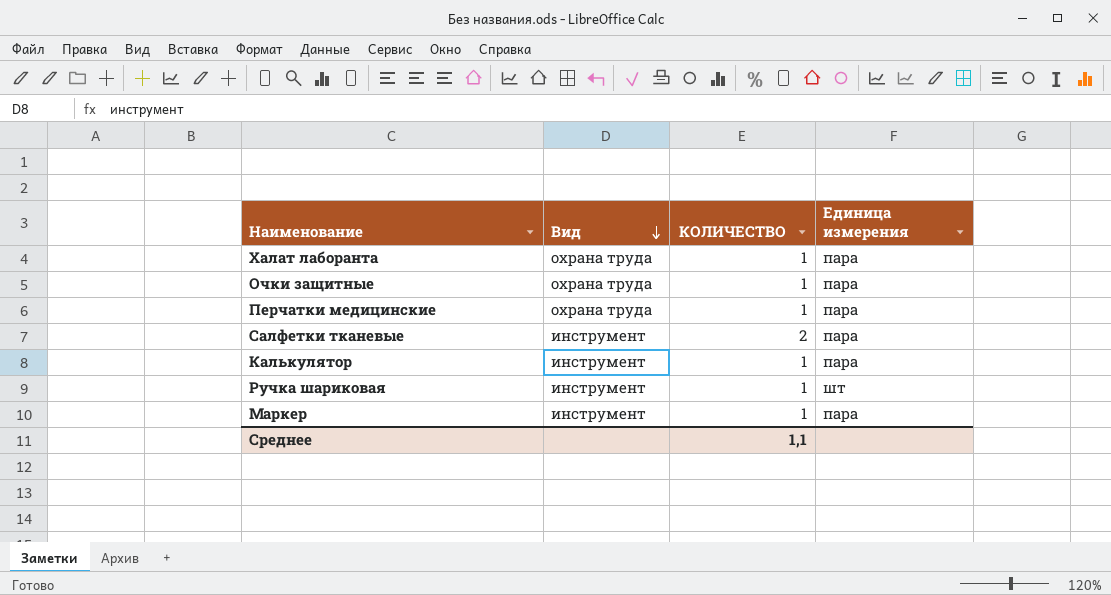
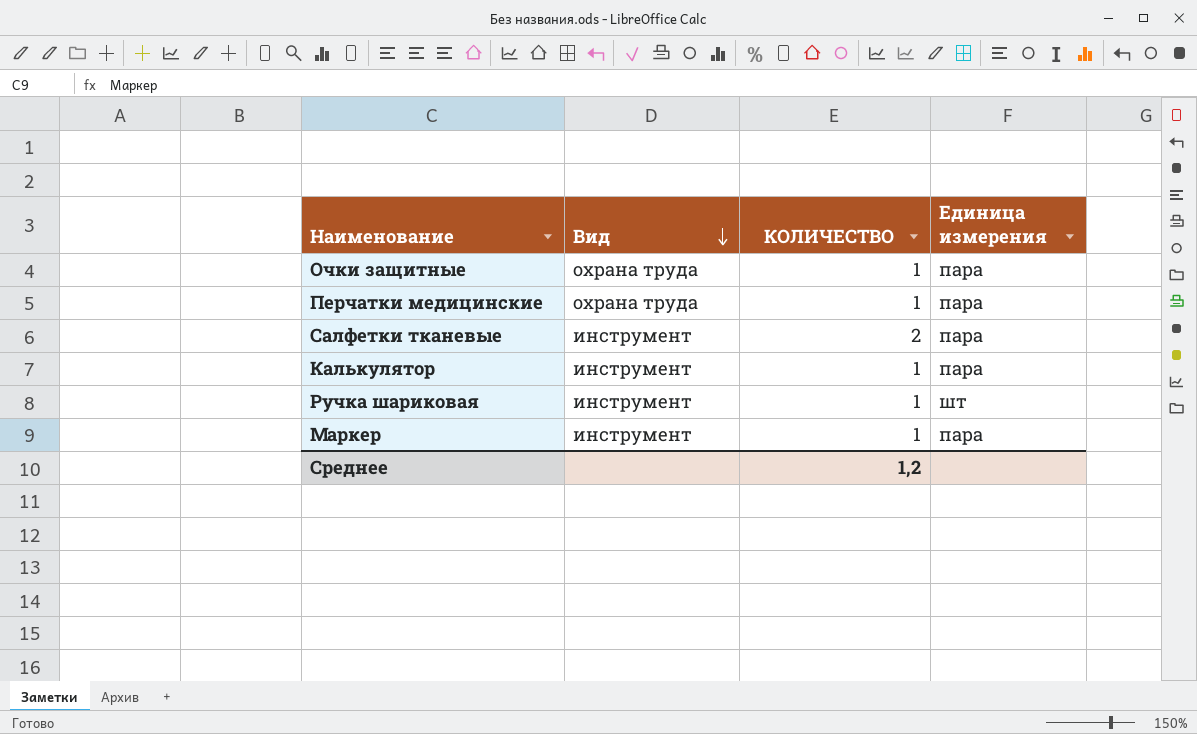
row Халат лаборанта: охрана труда | 1 | пара -> none
Среднее | КОЛИЧЕСТВО: 1,1 -> 1,2

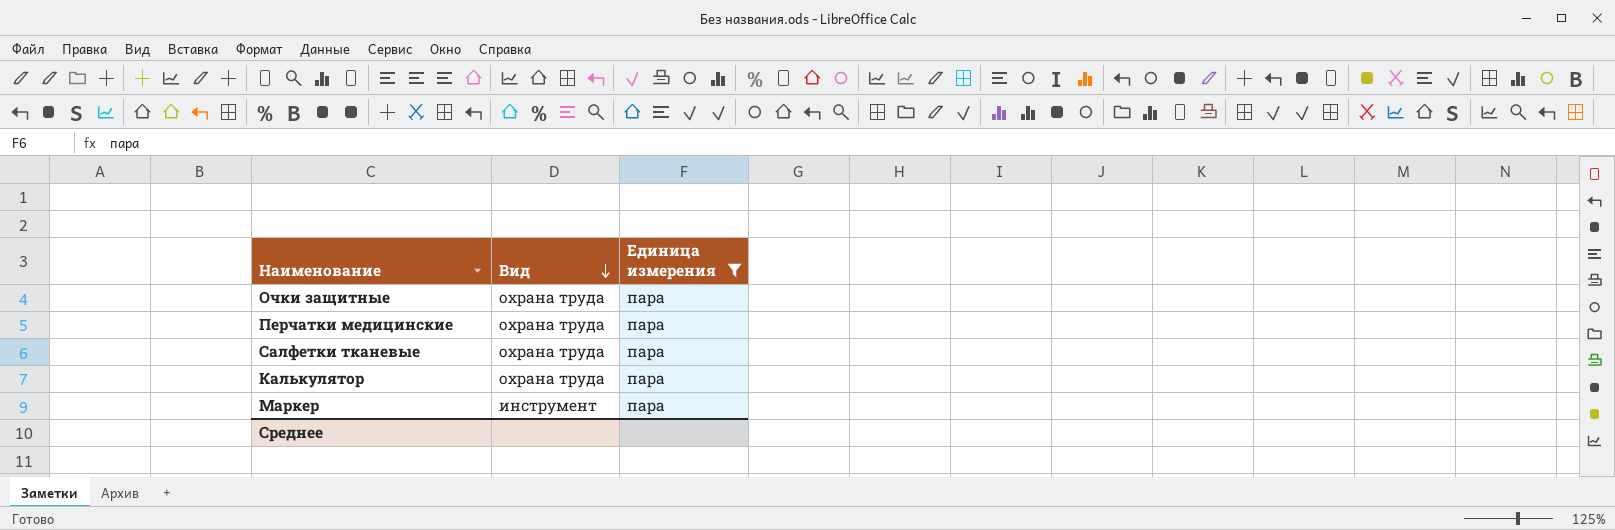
filter: none -> Единица измерения = пара
column КОЛИЧЕСТВО | position: 3 -> none
Салфетки тканевые | Вид: инструмент -> охрана труда
Калькулятор | Вид: инструмент -> охрана труда

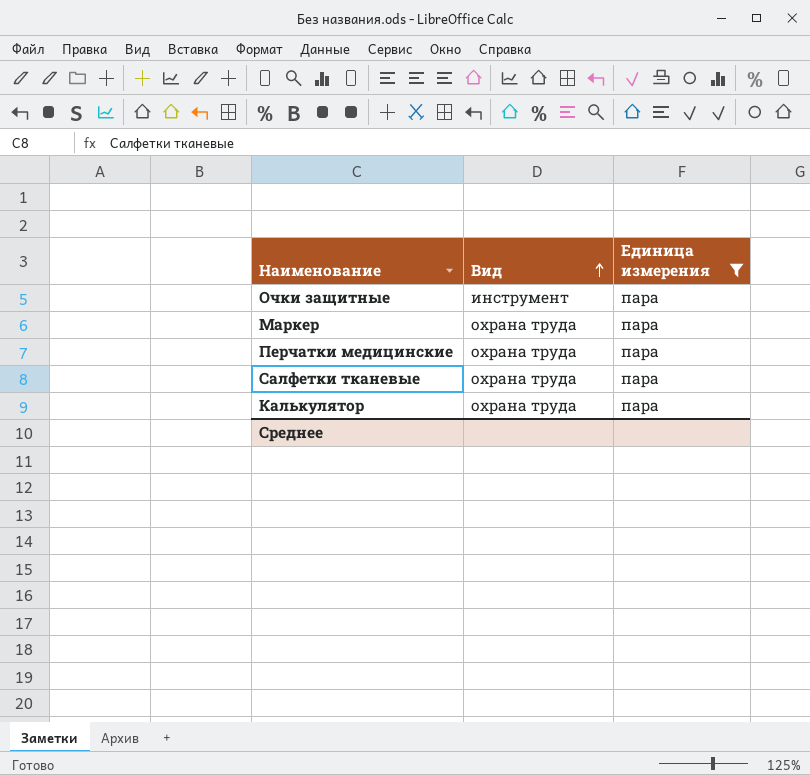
row order: Вид descending -> Вид ascending
Очки защитные | Вид: охрана труда -> инструмент
Маркер | Вид: инструмент -> охрана труда

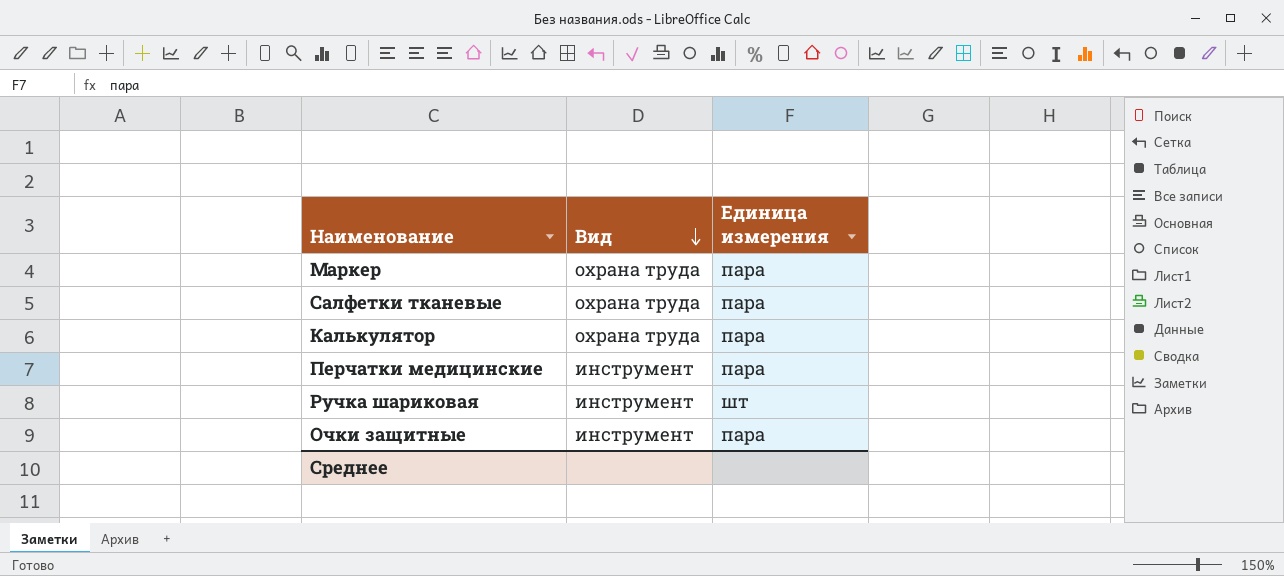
filter: Единица измерения = пара -> none
row order: Вид ascending -> Вид descending
Перчатки медицинские | Вид: охрана труда -> инструмент

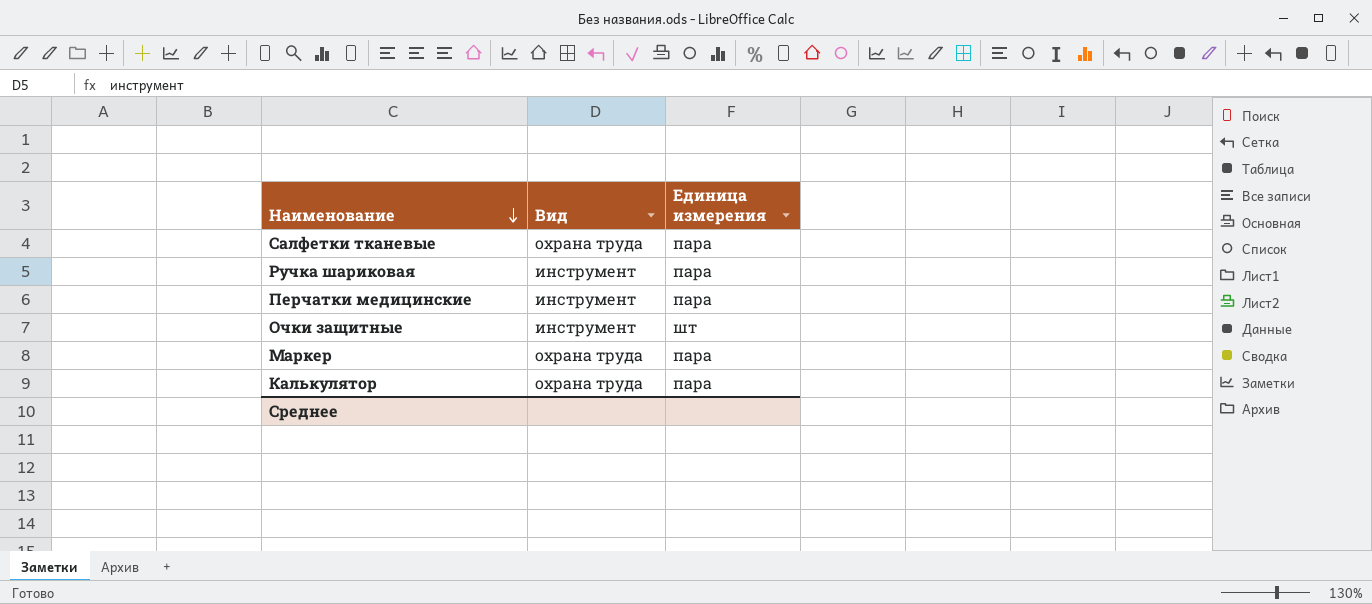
row order: Вид descending -> Наименование descending
Ручка шариковая | Единица измерения: шт -> пара
Очки защитные | Единица измерения: пара -> шт

